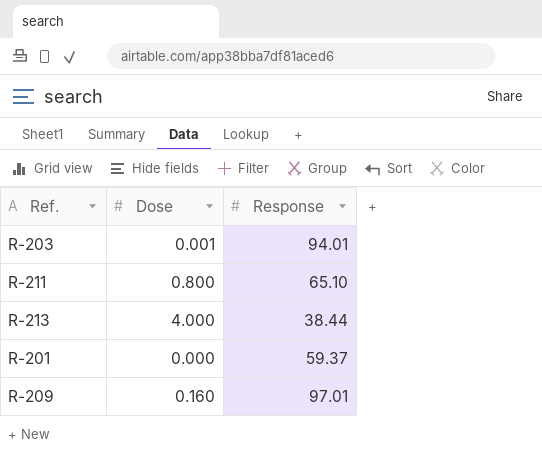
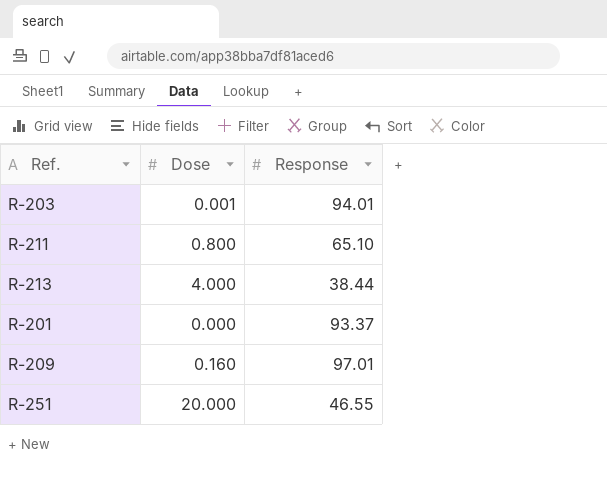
R-201 | Response: 59.37 -> 93.37
row R-251: none -> 20.000 | 46.55

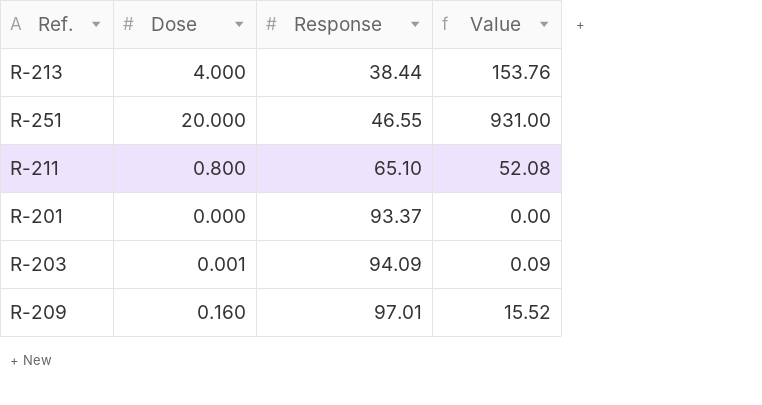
row order: none -> Response ascending
column Value | formula: none -> [Dose] * [Response]
R-203 | Response: 94.01 -> 94.09

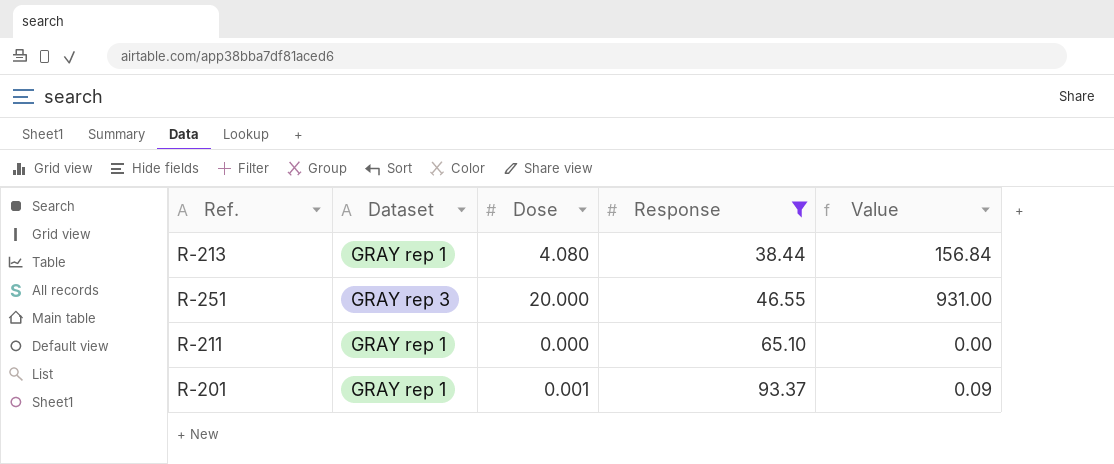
filter: none -> Response <= 93.37
column Dataset | position: none -> 2
R-213 | Dose: 4.000 -> 4.080
R-213 | Value: 153.76 -> 156.84
R-211 | Dose: 0.800 -> 0.000
R-211 | Value: 52.08 -> 0.00
R-201 | Dose: 0.000 -> 0.001
R-201 | Value: 0.00 -> 0.09

